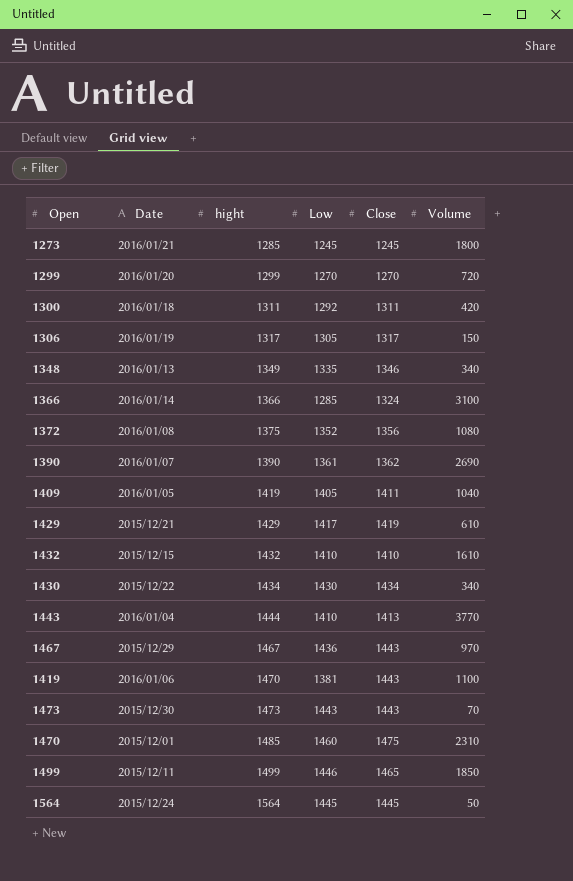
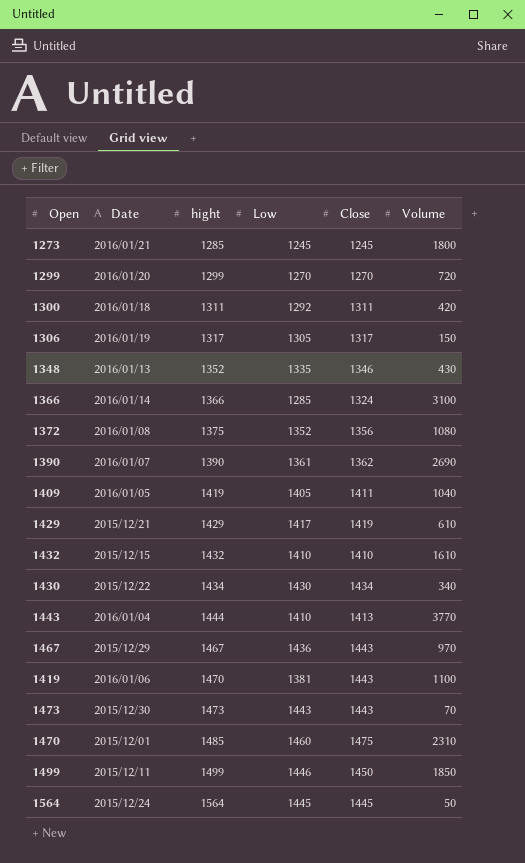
1348 | hight: 1349 -> 1352
1348 | Volume: 340 -> 430
1499 | Close: 1465 -> 1450

